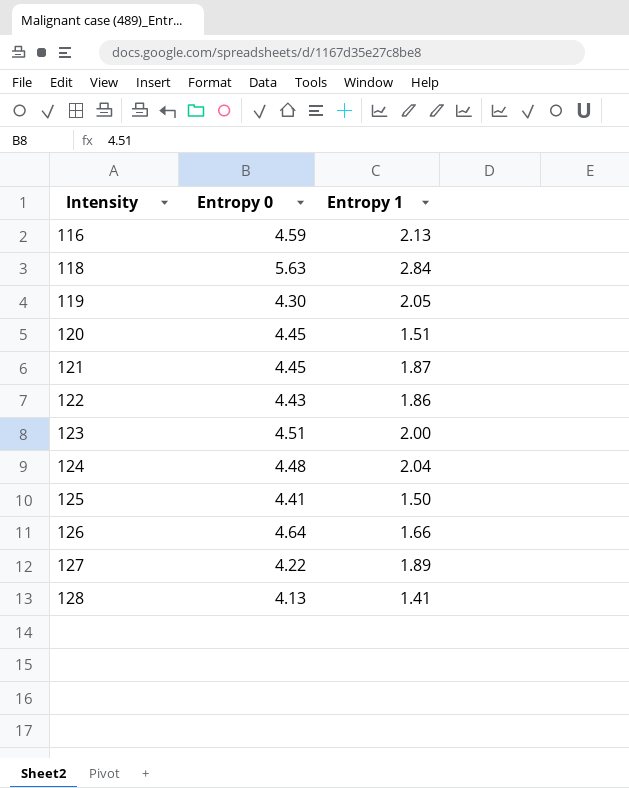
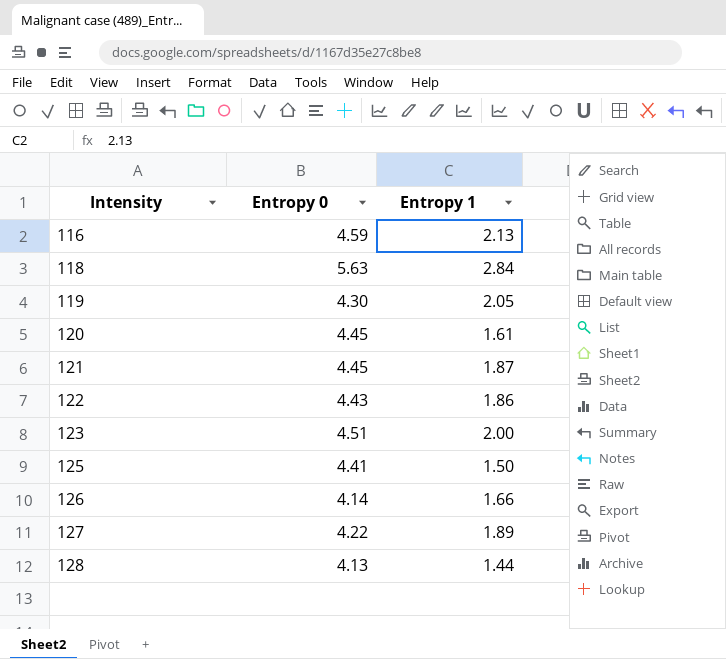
row 124: 4.48 | 2.04 -> none
120 | Entropy 1: 1.51 -> 1.61
126 | Entropy 0: 4.64 -> 4.14
128 | Entropy 1: 1.41 -> 1.44

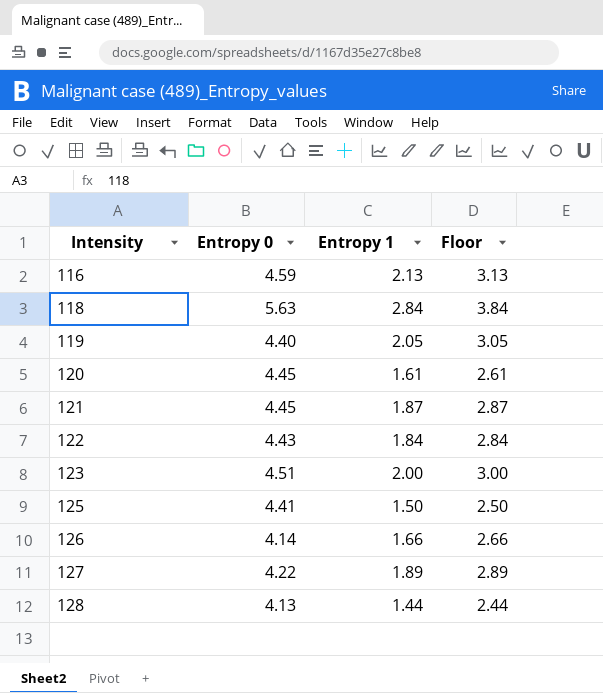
column Floor | formula: none -> [Entropy 1] + 1
119 | Entropy 0: 4.30 -> 4.40
122 | Entropy 1: 1.86 -> 1.84

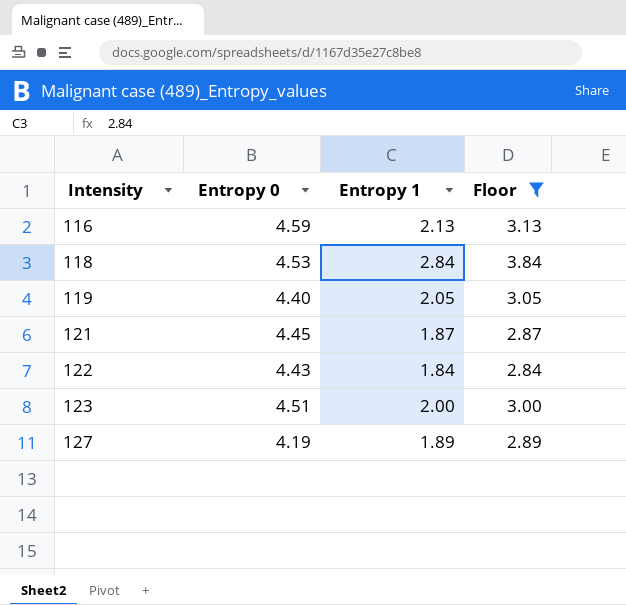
filter: none -> Floor >= 2.84
118 | Entropy 0: 5.63 -> 4.53
127 | Entropy 0: 4.22 -> 4.19

